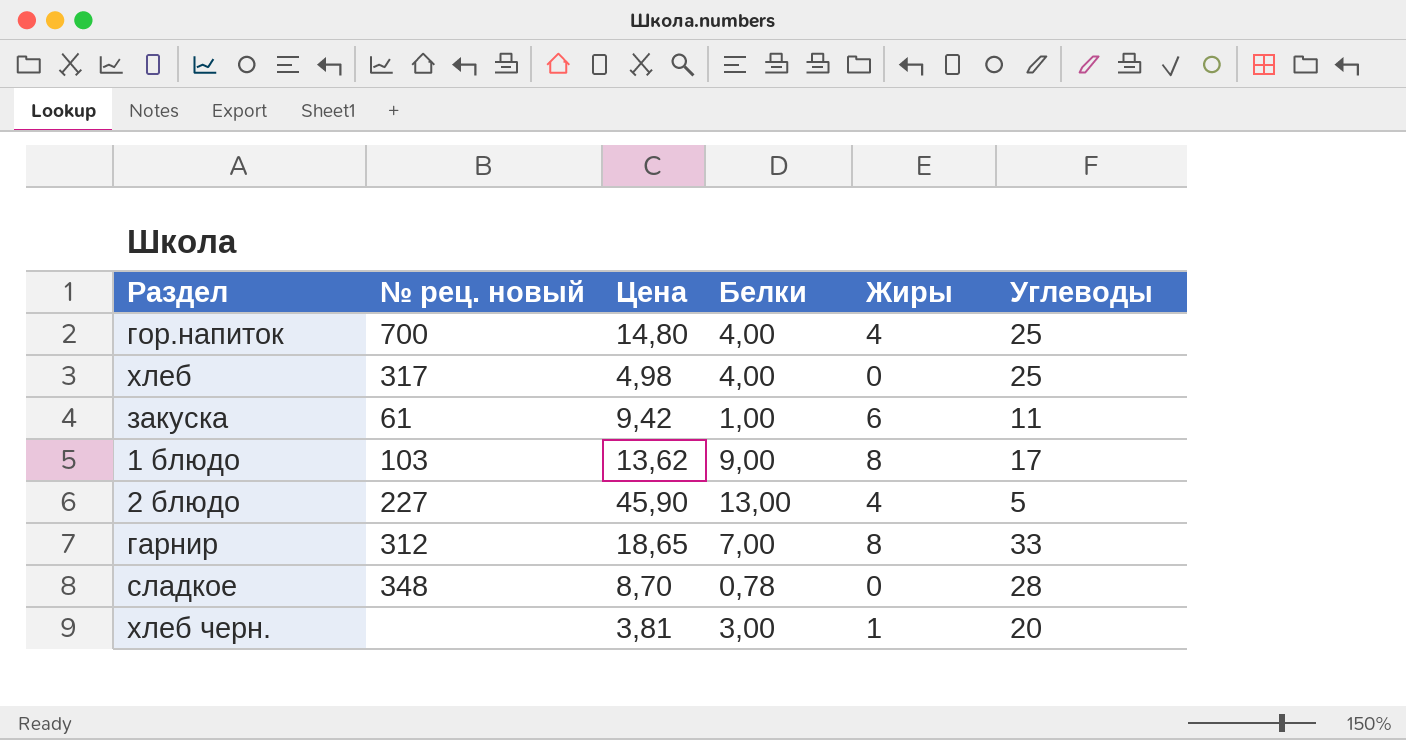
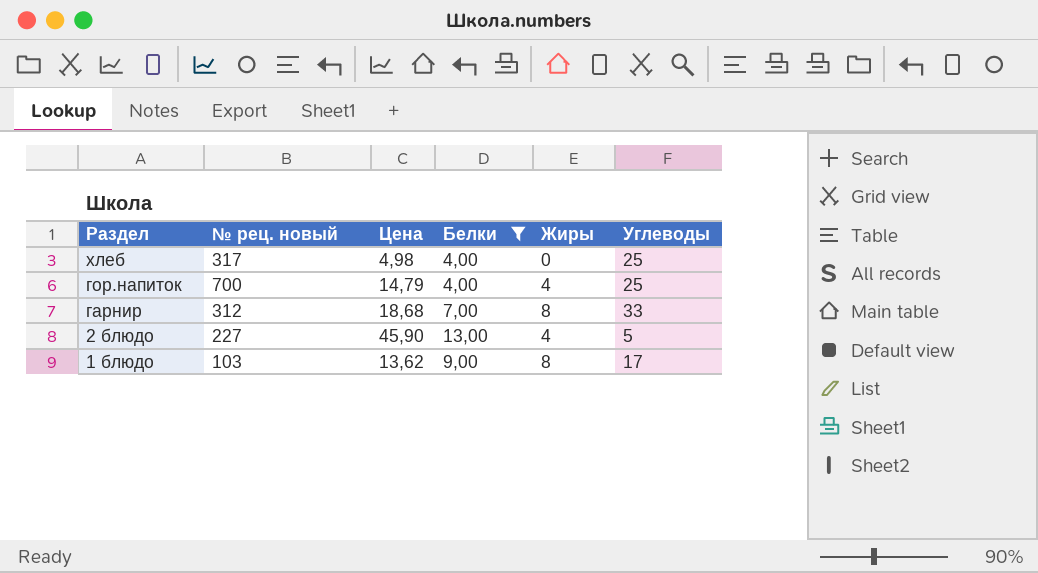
filter: none -> Белки >= 4,00
row order: none -> Раздел descending
гор.напиток | Цена: 14,80 -> 14,79
гарнир | Цена: 18,65 -> 18,68

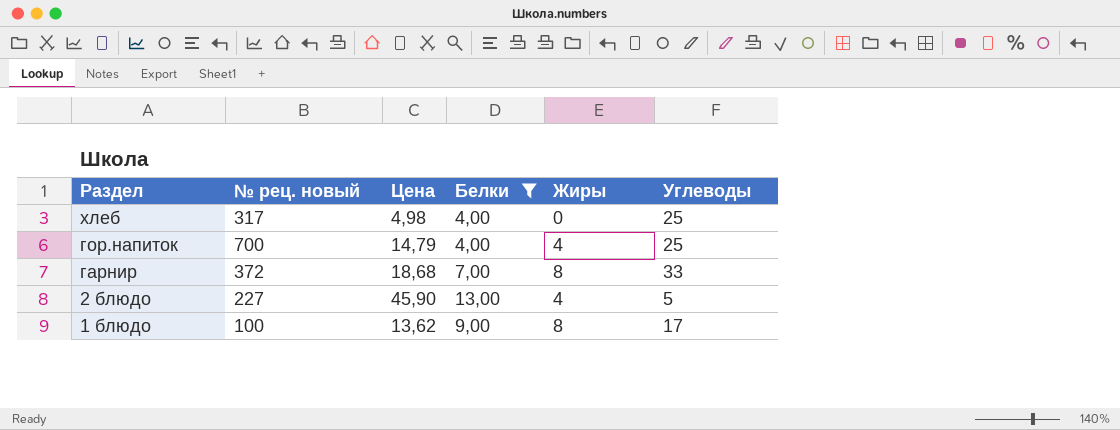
гарнир | № рец. новый: 312 -> 372
1 блюдо | № рец. новый: 103 -> 100

